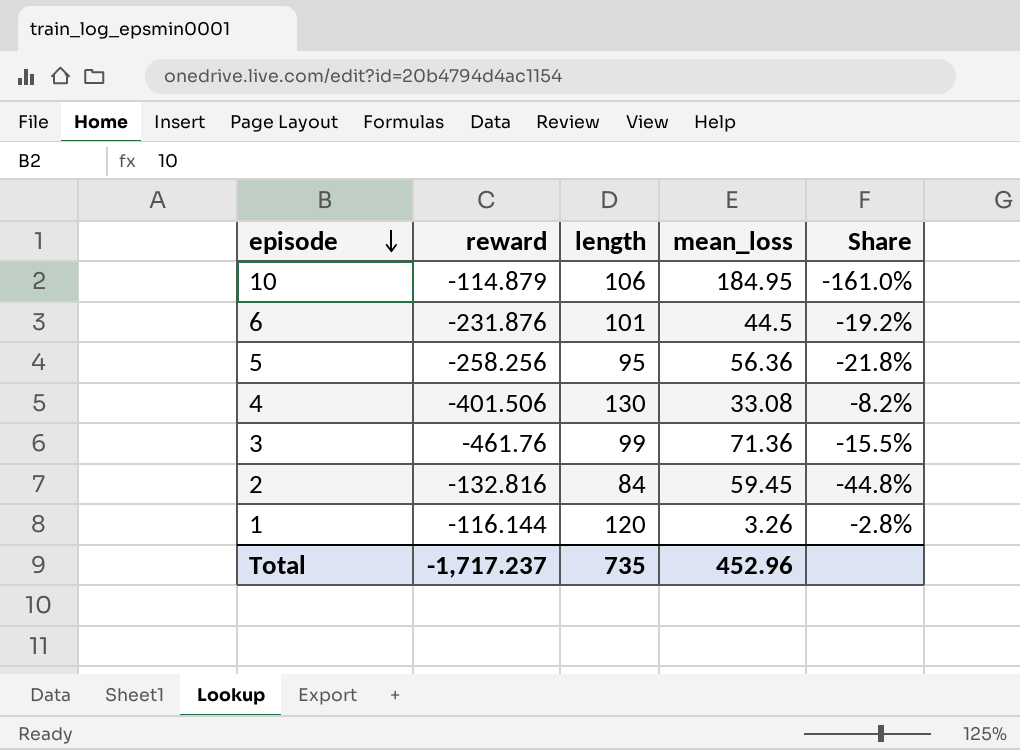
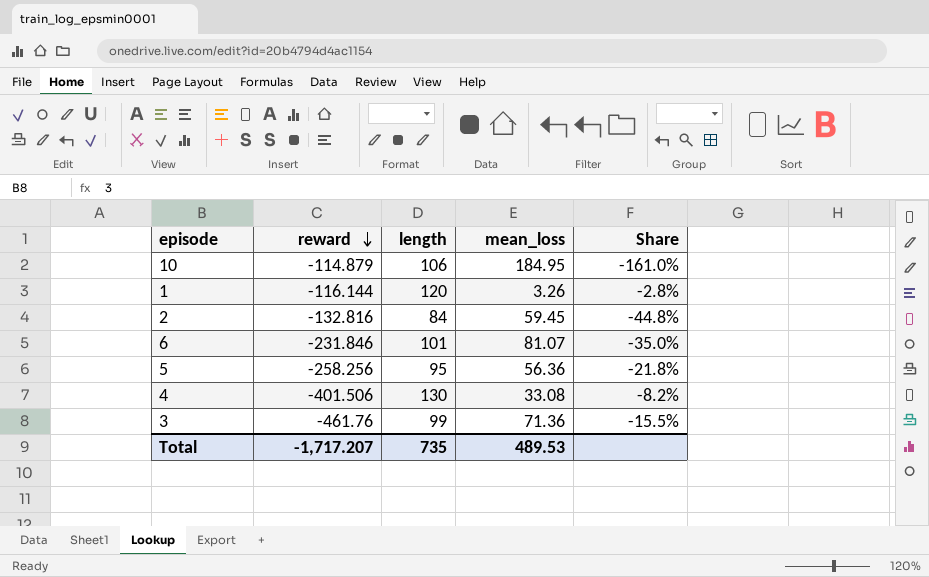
row order: episode descending -> reward descending
6 | reward: -231.876 -> -231.846
6 | mean_loss: 44.5 -> 81.07
6 | Share: -19.2% -> -35.0%
Total | reward: -1,717.237 -> -1,717.207
Total | mean_loss: 452.96 -> 489.53

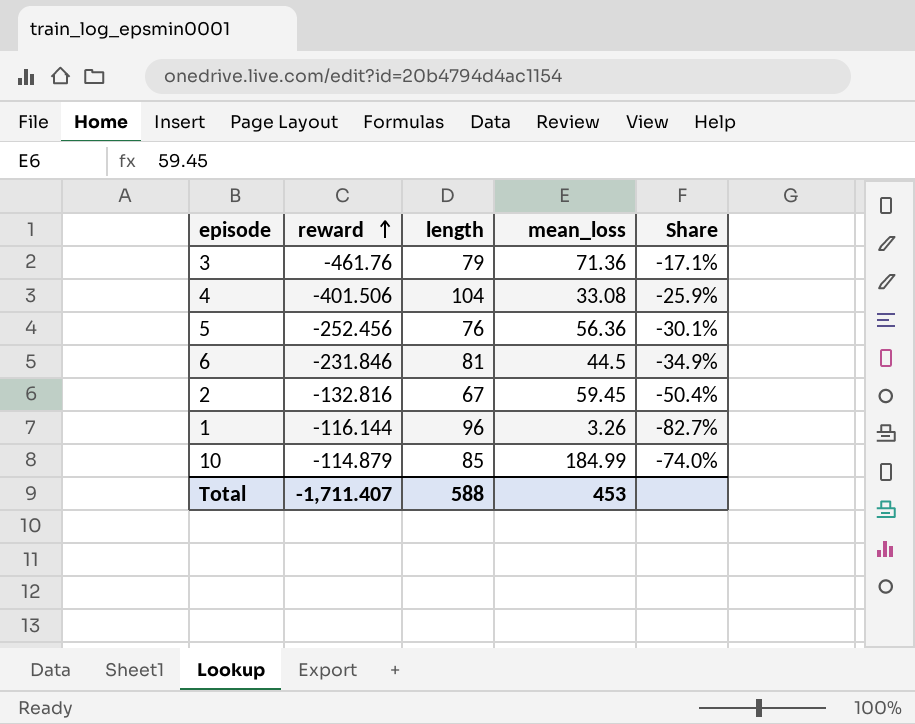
row order: reward descending -> reward ascending
column Share | formula: [mean_loss] / [reward] -> [length] / [reward]
3 | length: 99 -> 79
4 | length: 130 -> 104
5 | reward: -258.256 -> -252.456
5 | length: 95 -> 76
6 | length: 101 -> 81
6 | mean_loss: 81.07 -> 44.5
2 | length: 84 -> 67
1 | length: 120 -> 96
10 | length: 106 -> 85
10 | mean_loss: 184.95 -> 184.99
Total | reward: -1,717.207 -> -1,711.407
Total | length: 735 -> 588
Total | mean_loss: 489.53 -> 453

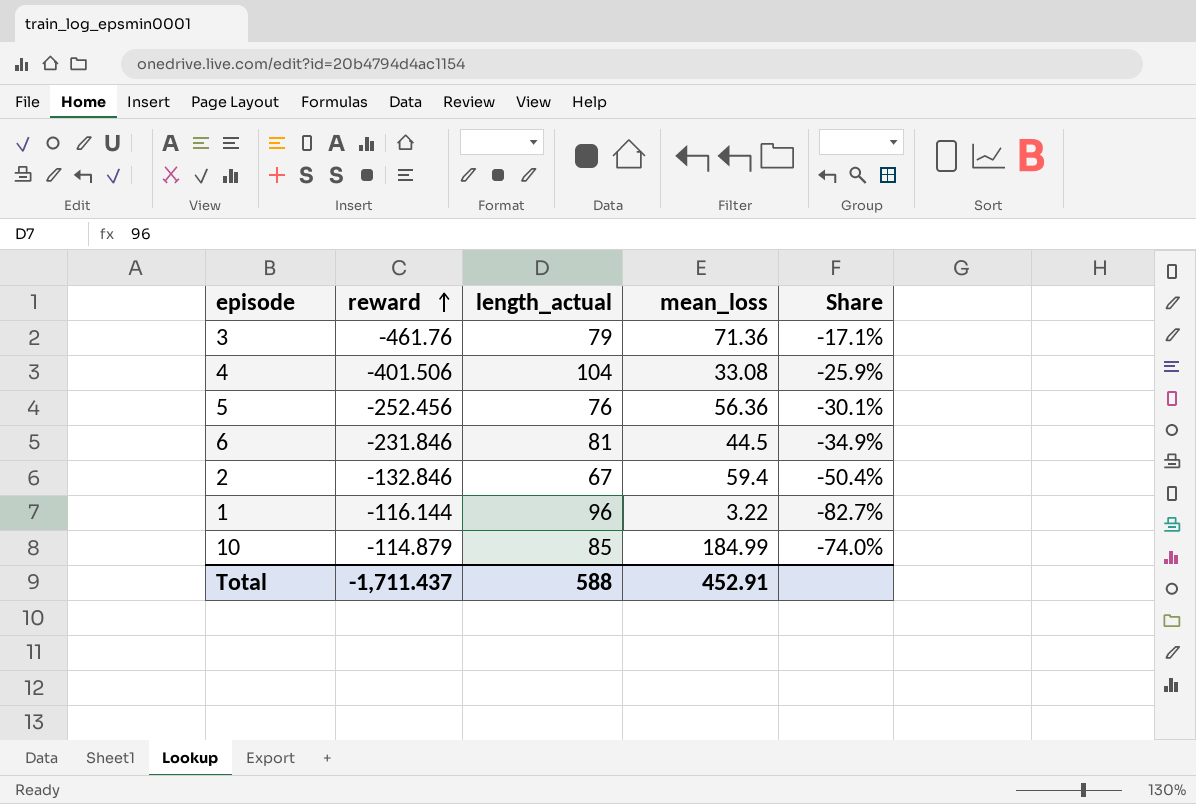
column name: length -> length_actual
2 | reward: -132.816 -> -132.846
2 | mean_loss: 59.45 -> 59.4
1 | mean_loss: 3.26 -> 3.22
Total | reward: -1,711.407 -> -1,711.437
Total | mean_loss: 453 -> 452.91

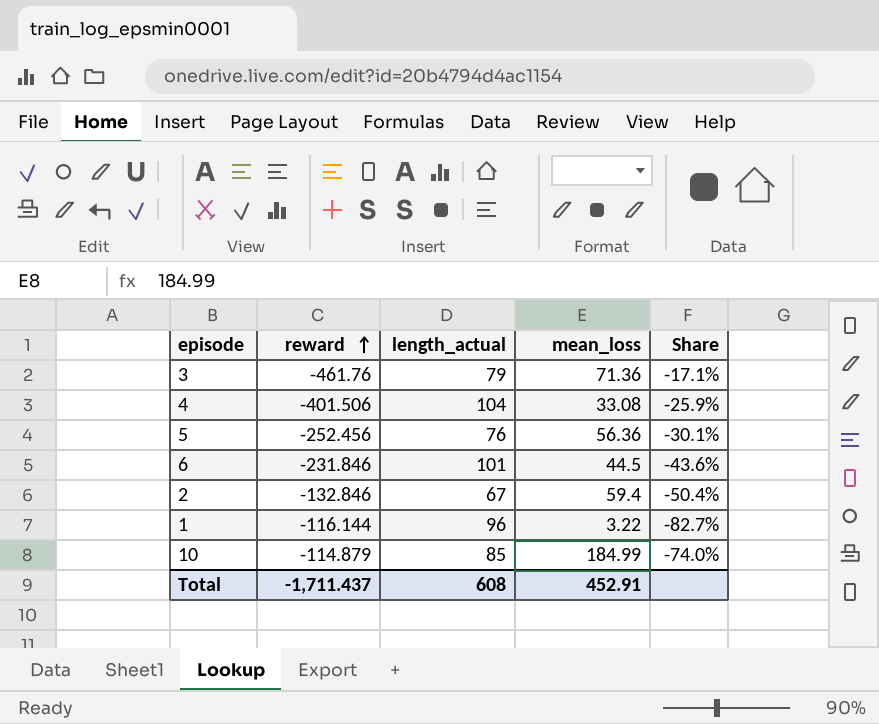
6 | length_actual: 81 -> 101
6 | Share: -34.9% -> -43.6%
Total | length_actual: 588 -> 608

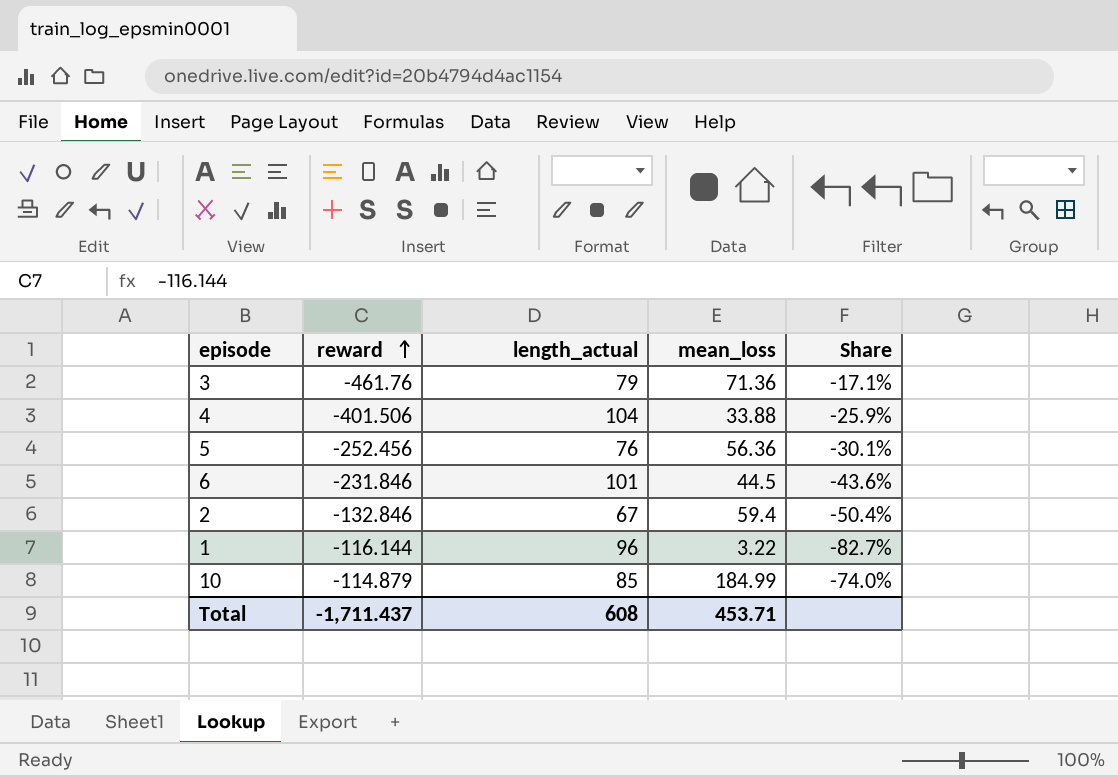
4 | mean_loss: 33.08 -> 33.88
Total | mean_loss: 452.91 -> 453.71

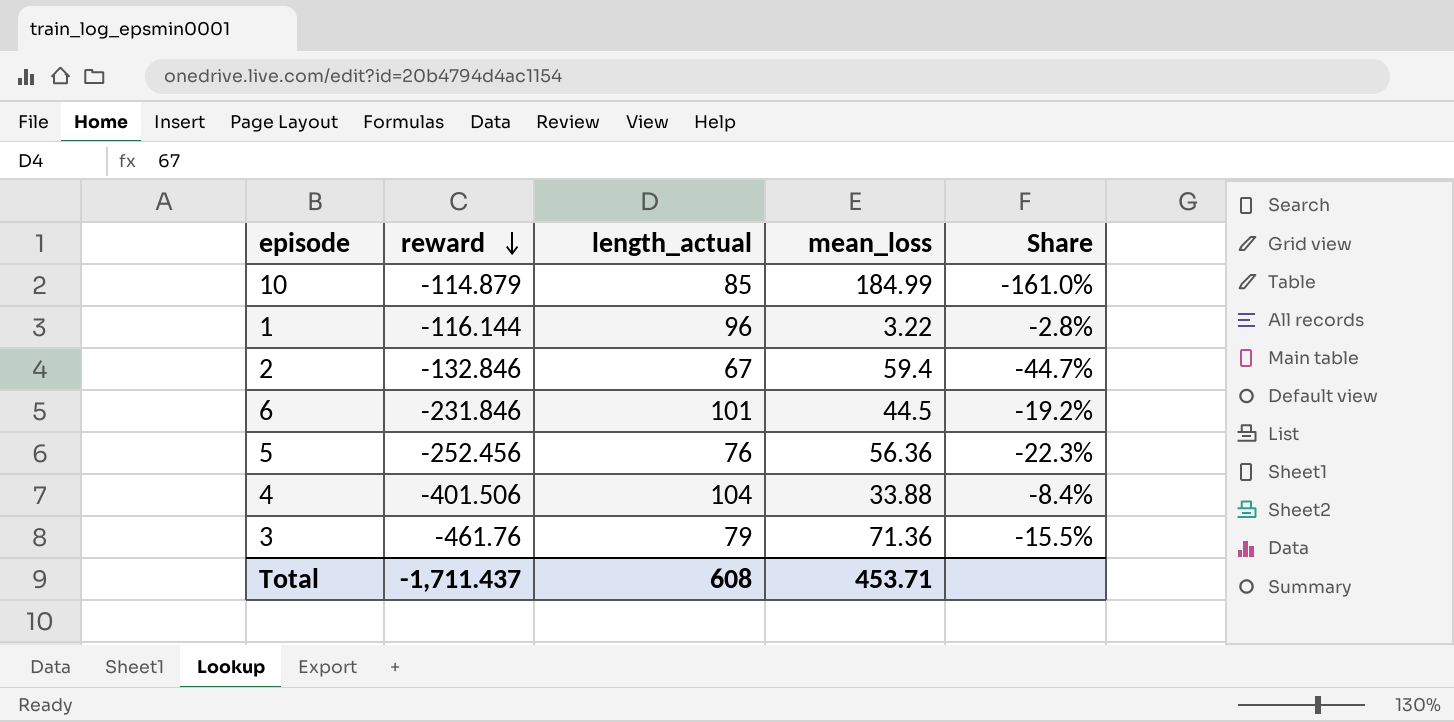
row order: reward ascending -> reward descending
column Share | formula: [length_actual] / [reward] -> [mean_loss] / [reward]

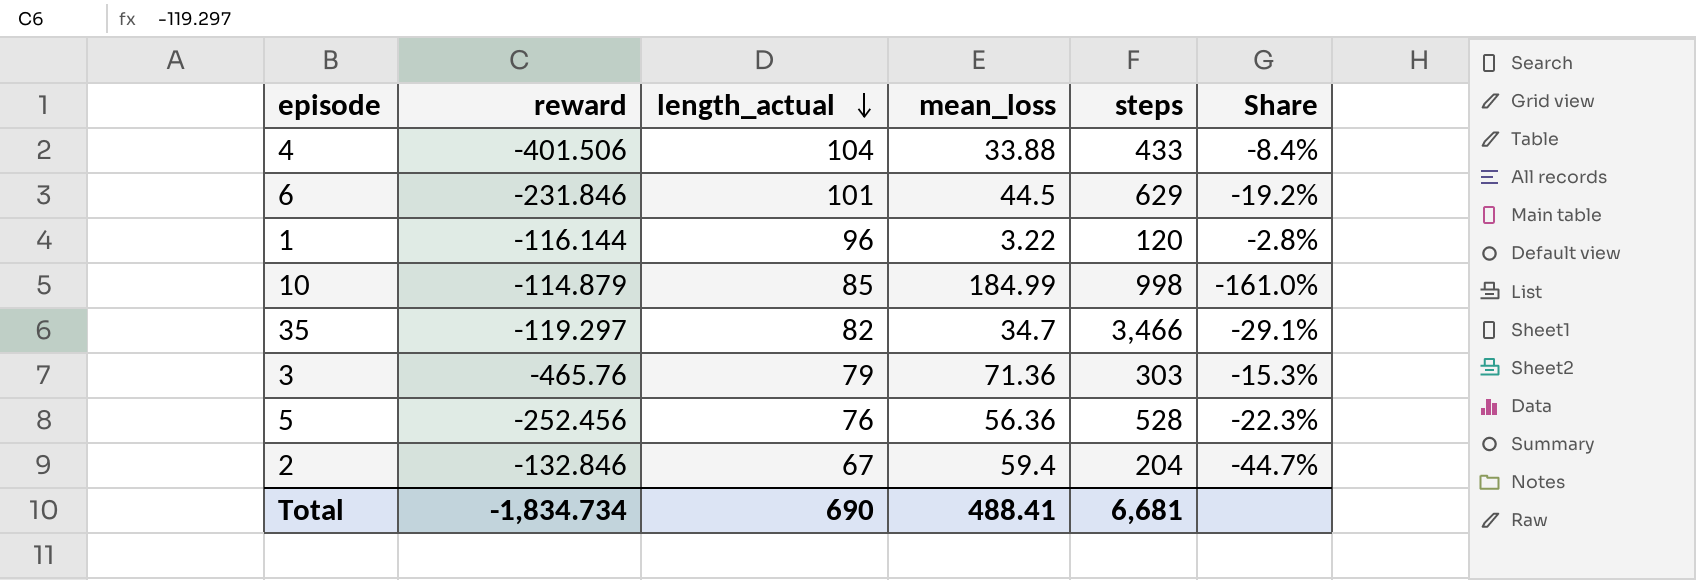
row order: reward descending -> length_actual descending
column steps | position: none -> 5
row 35: none -> -119.297 | 82 | 34.7 | 3,466 | -29.1%
3 | reward: -461.76 -> -465.76
3 | Share: -15.5% -> -15.3%
Total | reward: -1,711.437 -> -1,834.734
Total | length_actual: 608 -> 690
Total | mean_loss: 453.71 -> 488.41

